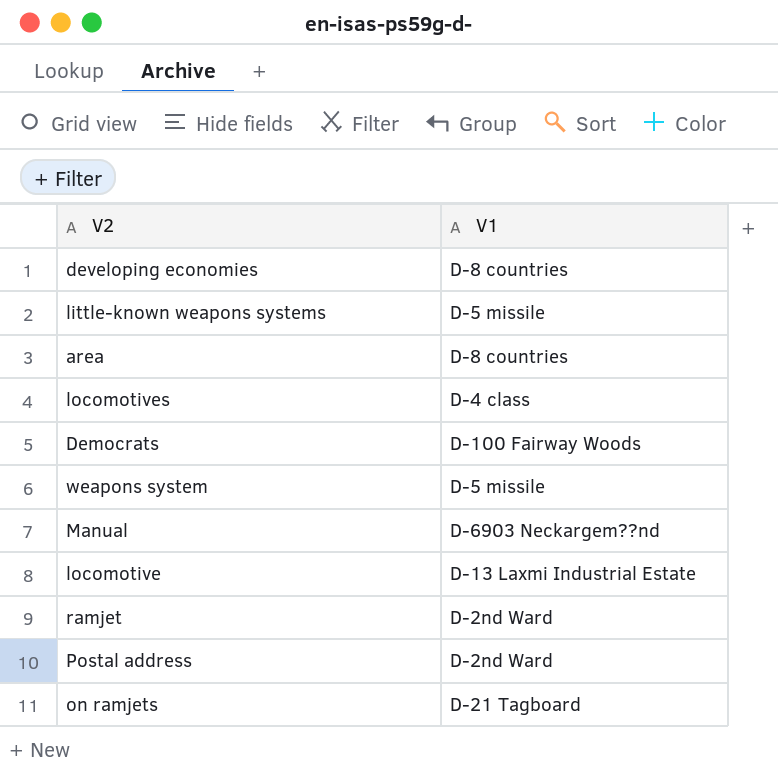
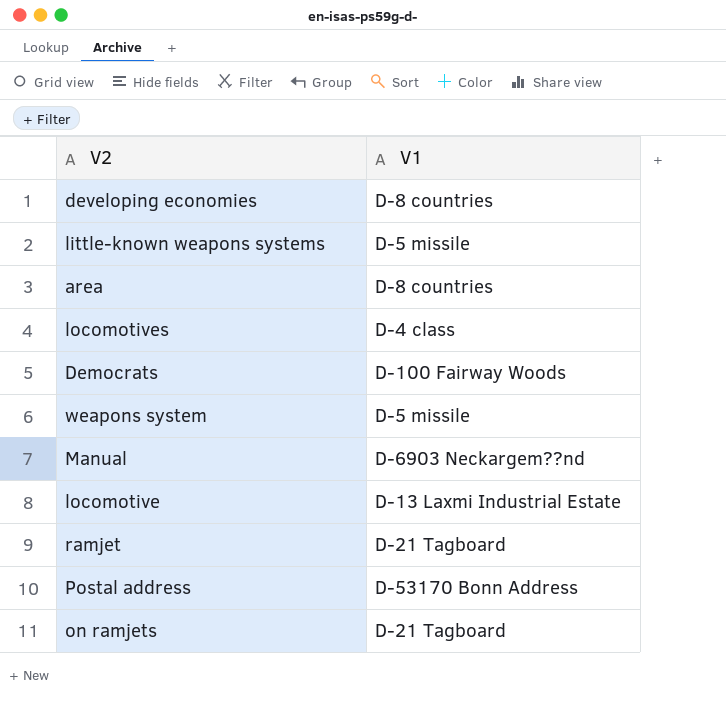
ramjet | V1: D-2nd Ward -> D-21 Tagboard
Postal address | V1: D-2nd Ward -> D-53170 Bonn Address

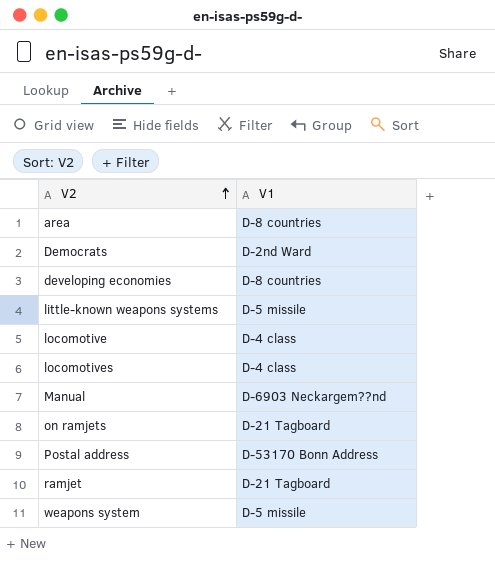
row order: none -> V2 ascending
Democrats | V1: D-100 Fairway Woods -> D-2nd Ward
locomotive | V1: D-13 Laxmi Industrial Estate -> D-4 class

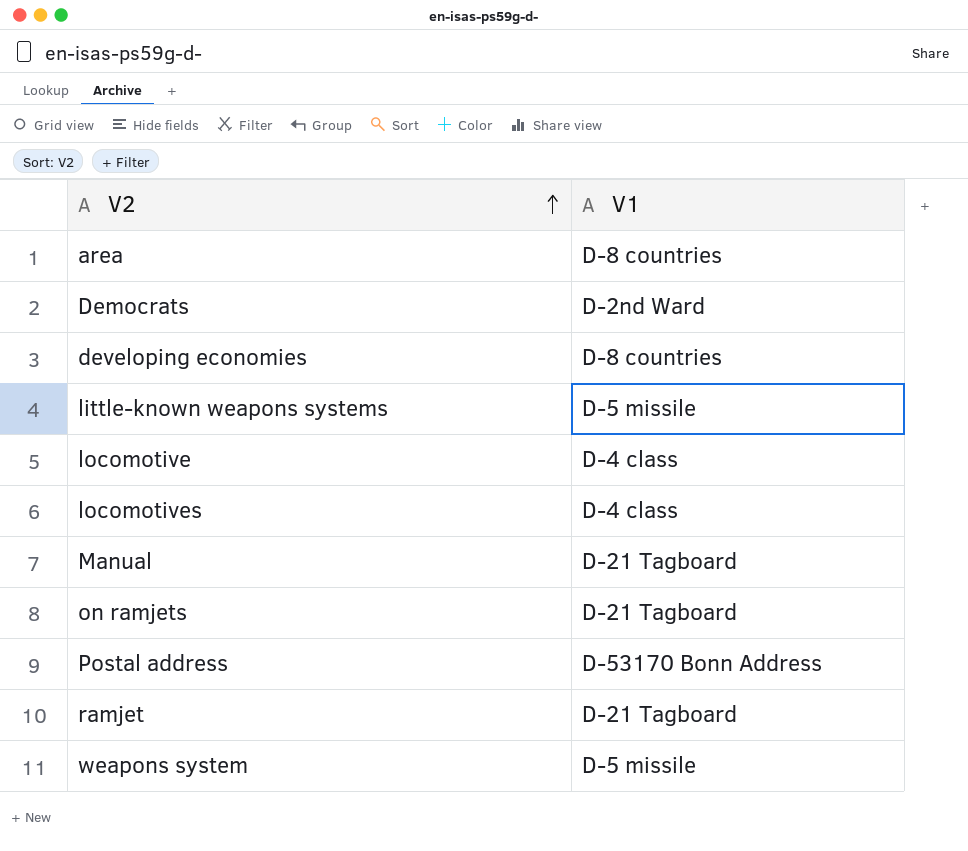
Manual | V1: D-6903 Neckargem??nd -> D-21 Tagboard

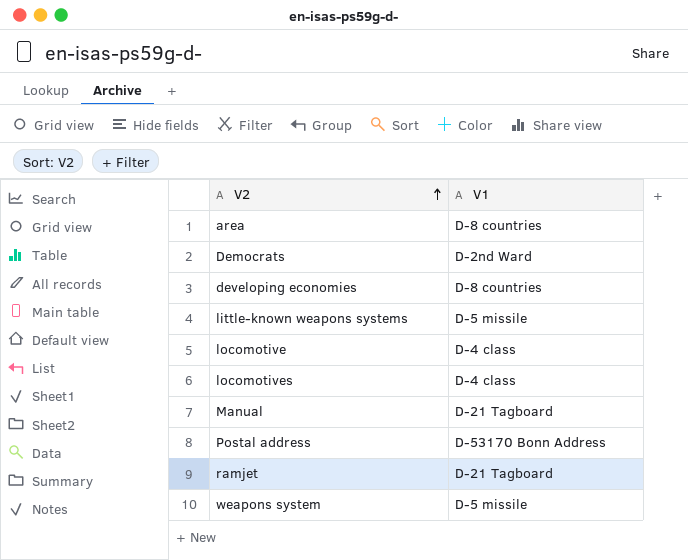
row on ramjets: D-21 Tagboard -> none

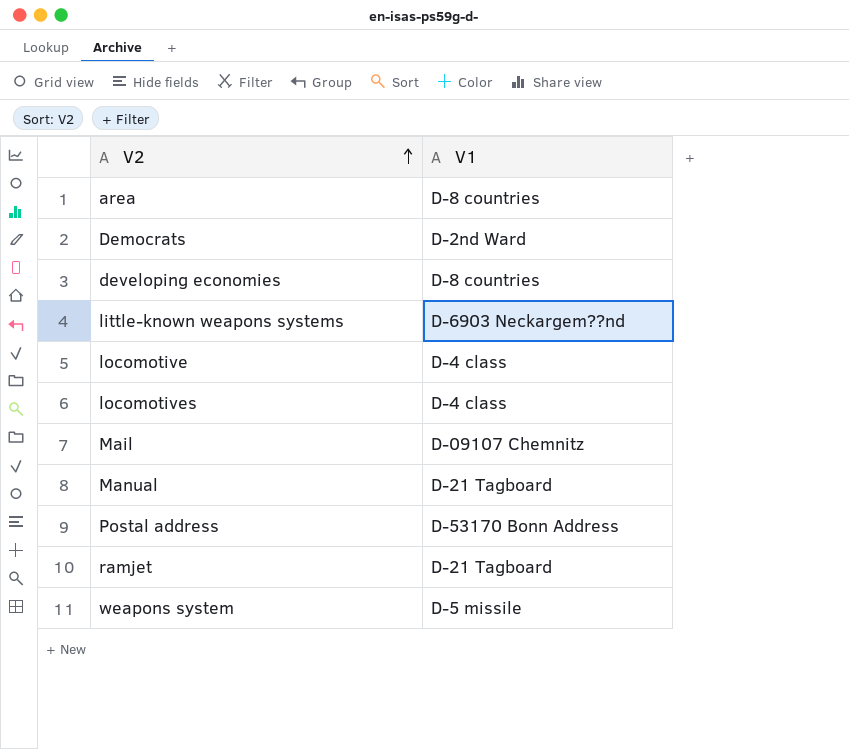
little-known weapons systems | V1: D-5 missile -> D-6903 Neckargem??nd
row Mail: none -> D-09107 Chemnitz

